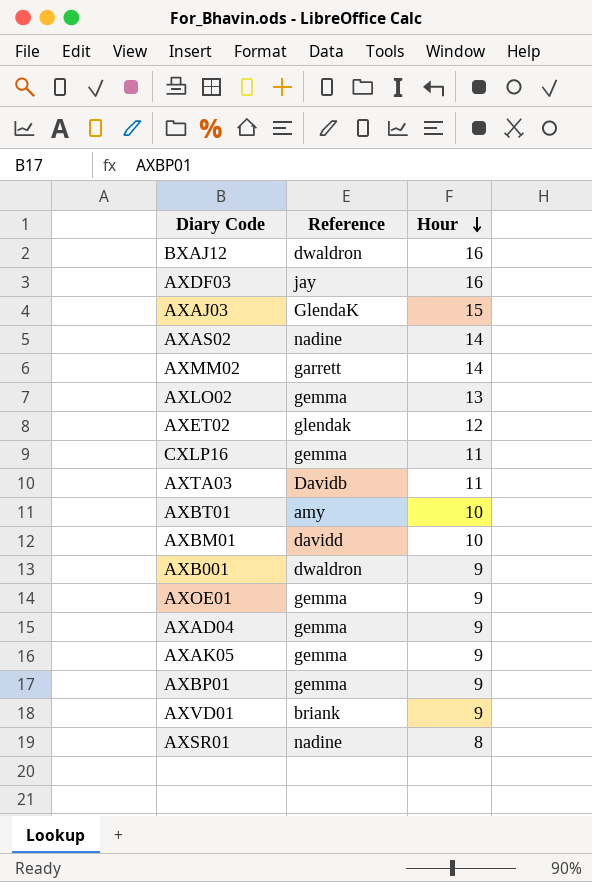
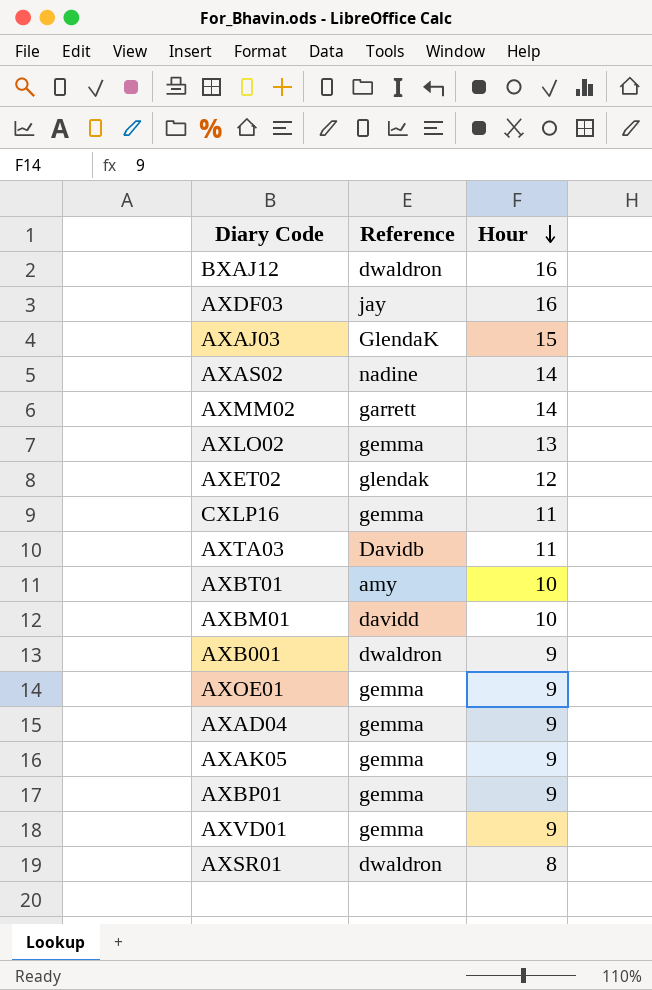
AXVD01 | Reference: briank -> gemma
AXSR01 | Reference: nadine -> dwaldron

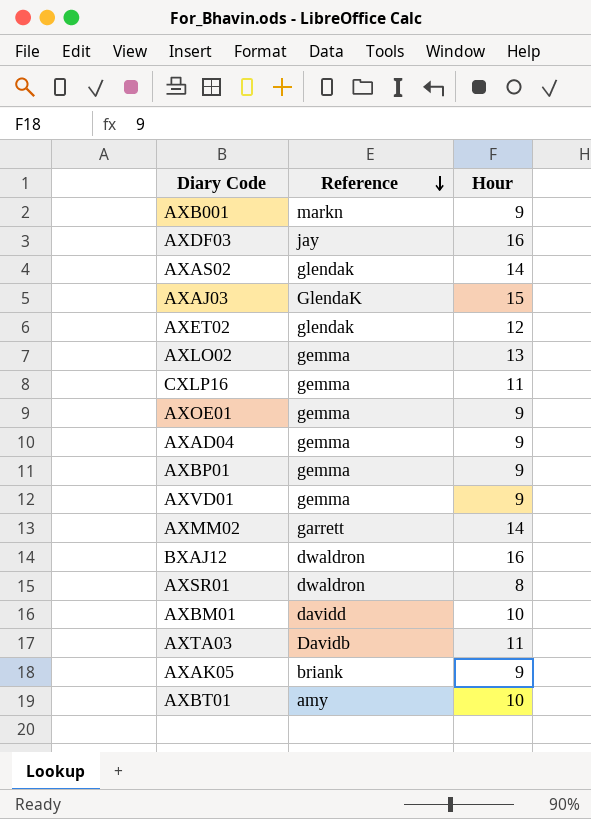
row order: Hour descending -> Reference descending
AXB001 | Reference: dwaldron -> markn
AXAS02 | Reference: nadine -> glendak
AXAK05 | Reference: gemma -> briank

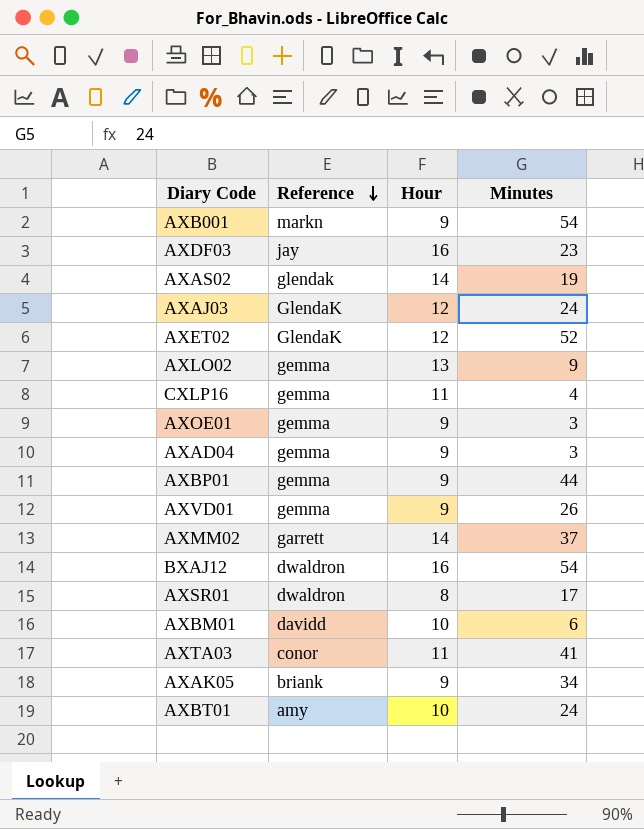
column Minutes | position: none -> 4
AXAJ03 | Hour: 15 -> 12
AXET02 | Reference: glendak -> GlendaK
AXTA03 | Reference: Davidb -> conor

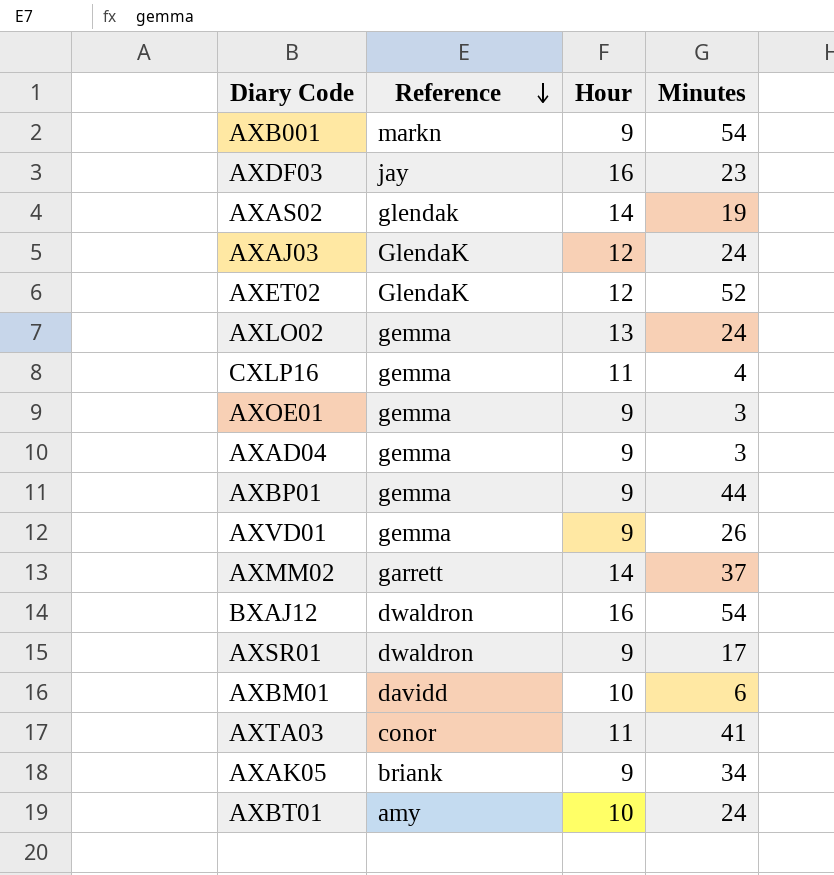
AXLO02 | Minutes: 9 -> 24
AXSR01 | Hour: 8 -> 9

